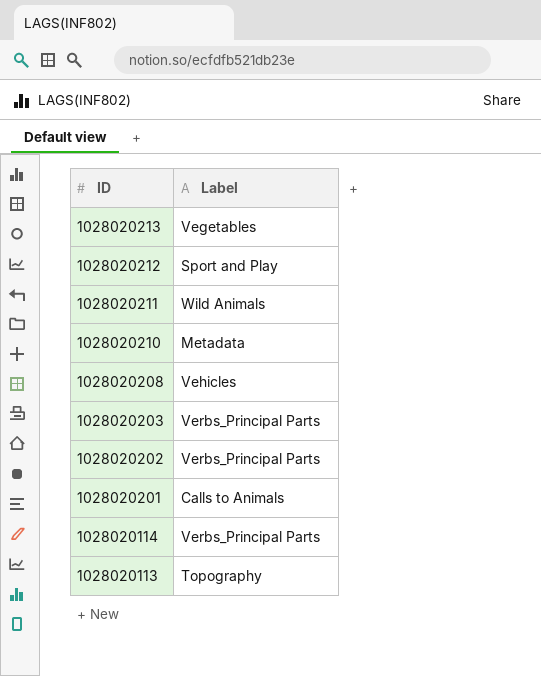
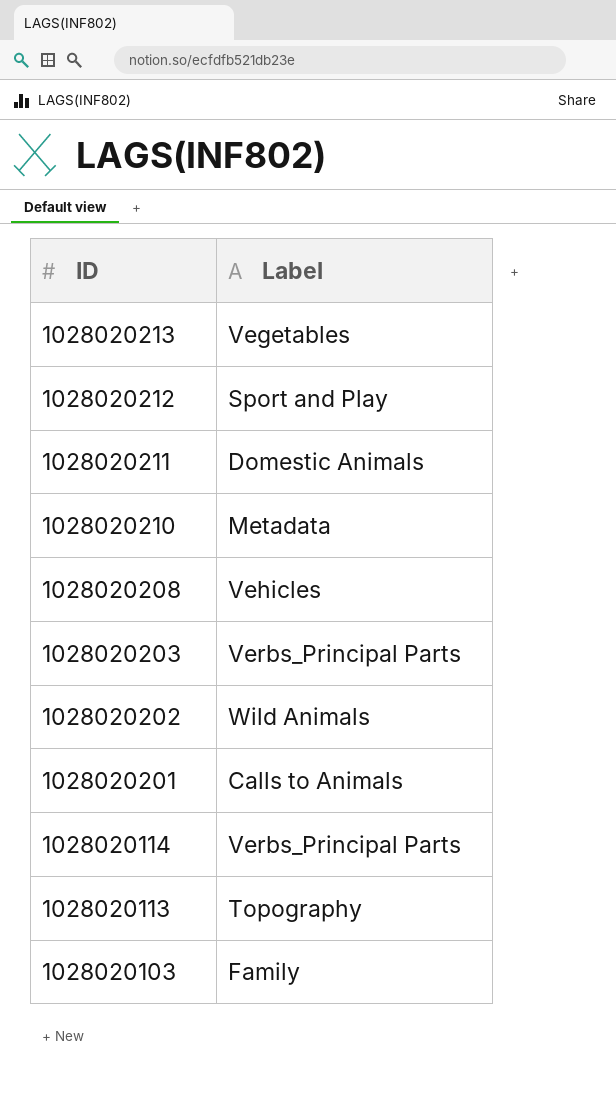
1028020211 | Label: Wild Animals -> Domestic Animals
1028020202 | Label: Verbs_Principal Parts -> Wild Animals
row 1028020103: none -> Family

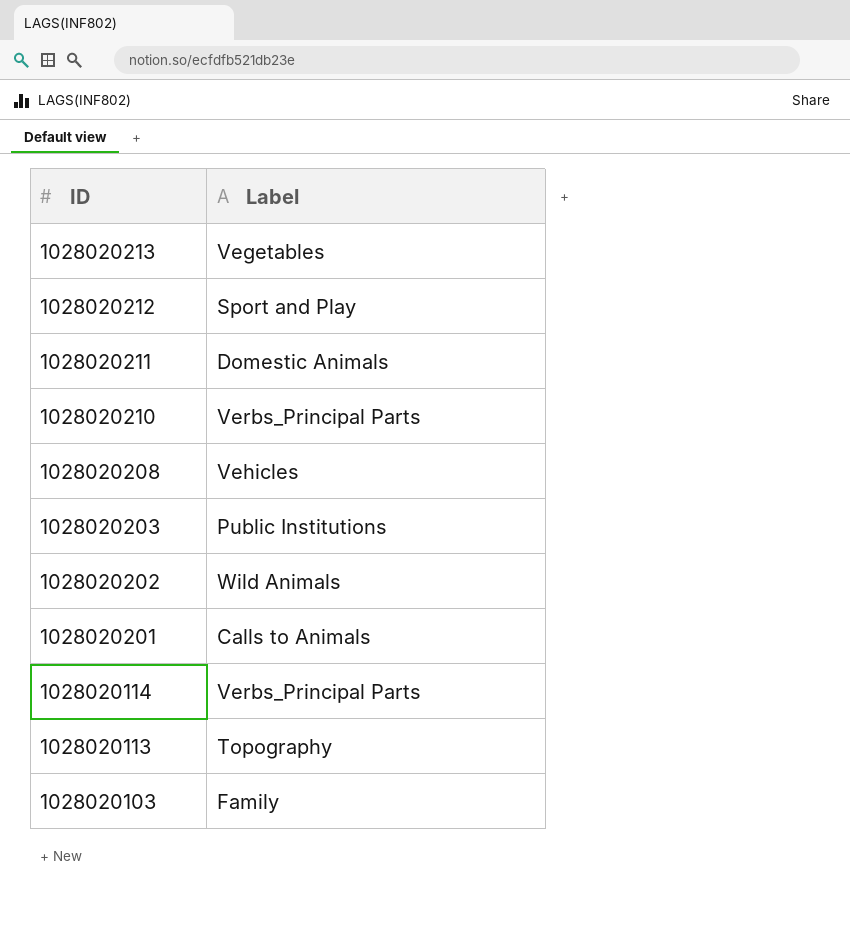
1028020210 | Label: Metadata -> Verbs_Principal Parts
1028020203 | Label: Verbs_Principal Parts -> Public Institutions

